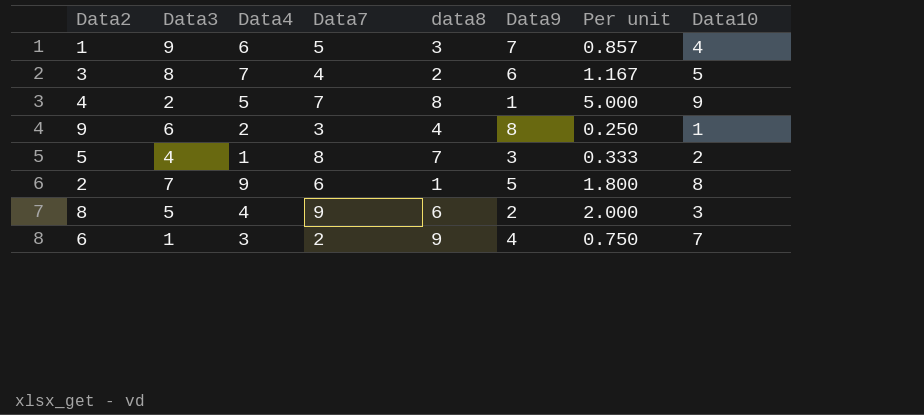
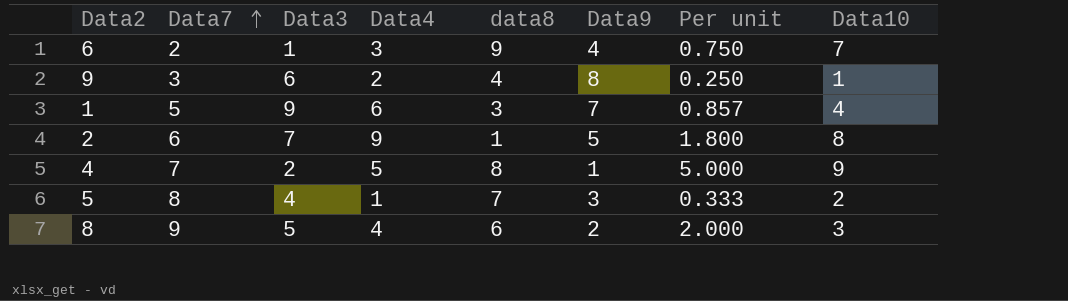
row order: none -> Data7 ascending
column Data7 | position: 4 -> 2
row 3: 8 | 7 | 4 | 2 | 6 | 1.167 | 5 -> none

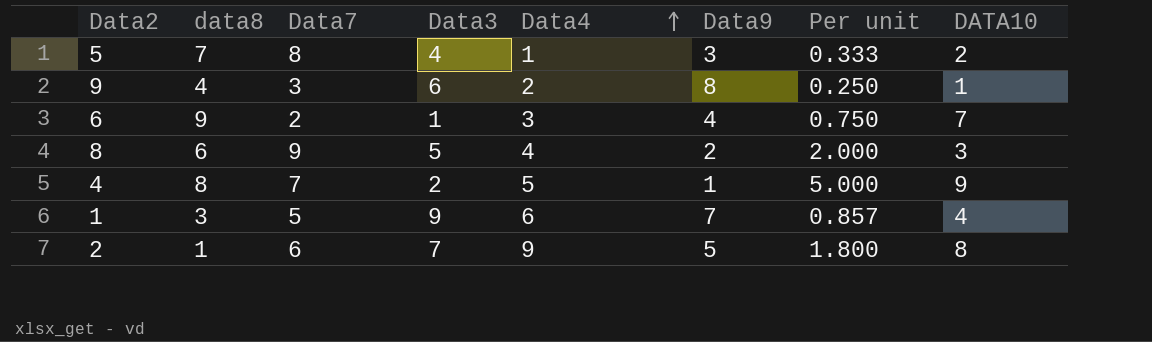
row order: Data7 ascending -> Data4 ascending
column data8 | position: 5 -> 2
column name: Data10 -> DATA10

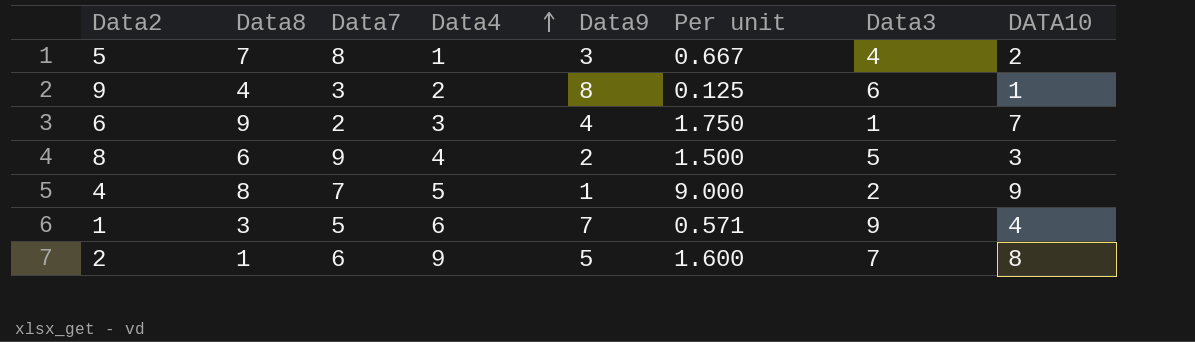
column name: data8 -> Data8
column Per unit | formula: [Data4] / [Data9] -> [DATA10] / [Data9]
column Data3 | position: 4 -> 7

